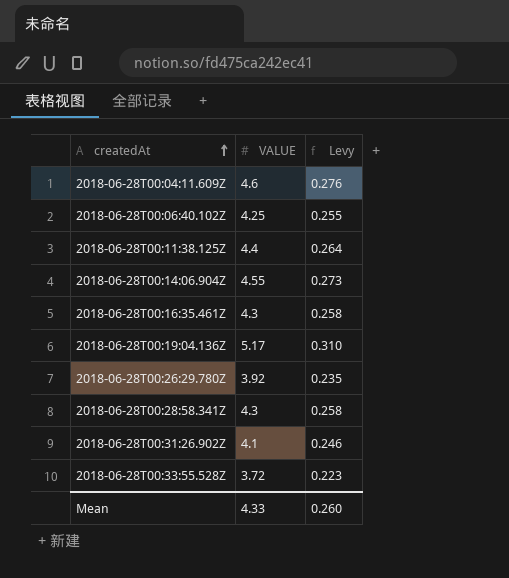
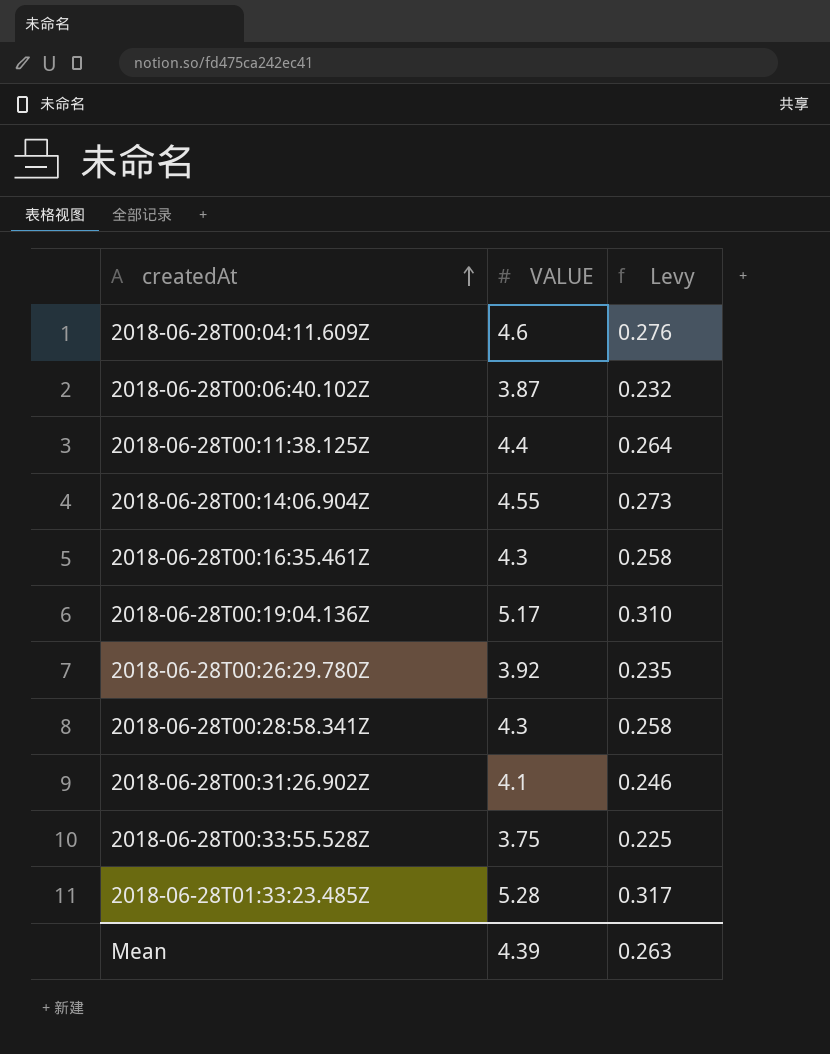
2018-06-28T00:06:40.102Z | VALUE: 4.25 -> 3.87
2018-06-28T00:06:40.102Z | Levy: 0.255 -> 0.232
2018-06-28T00:33:55.528Z | VALUE: 3.72 -> 3.75
2018-06-28T00:33:55.528Z | Levy: 0.223 -> 0.225
row 2018-06-28T01:33:23.485Z: none -> 5.28 | 0.317
Mean | VALUE: 4.33 -> 4.39
Mean | Levy: 0.260 -> 0.263

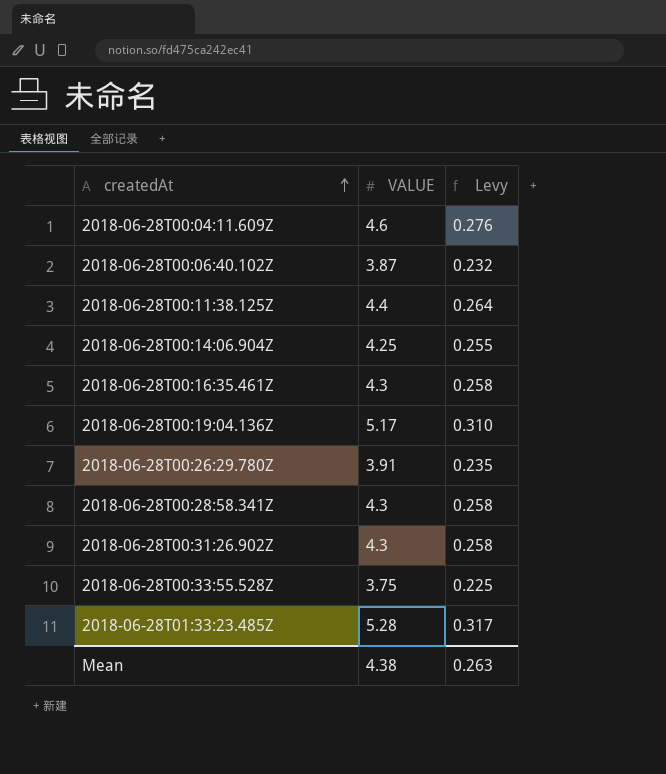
2018-06-28T00:14:06.904Z | VALUE: 4.55 -> 4.25
2018-06-28T00:14:06.904Z | Levy: 0.273 -> 0.255
2018-06-28T00:26:29.780Z | VALUE: 3.92 -> 3.91
2018-06-28T00:31:26.902Z | VALUE: 4.1 -> 4.3
2018-06-28T00:31:26.902Z | Levy: 0.246 -> 0.258
Mean | VALUE: 4.39 -> 4.38

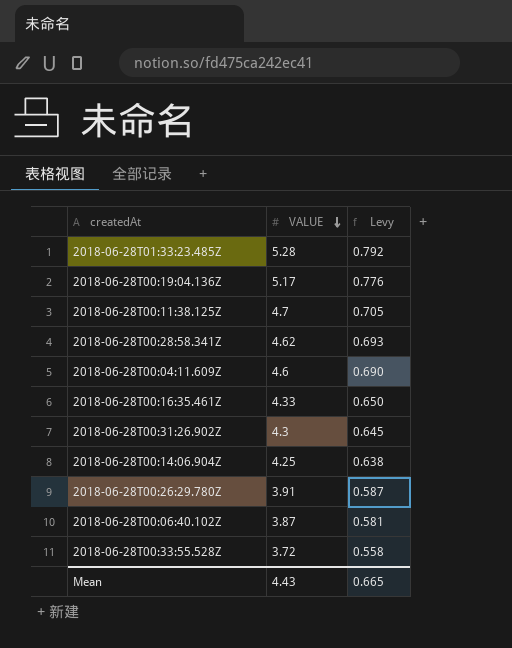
row order: createdAt ascending -> VALUE descending
column Levy | formula: [VALUE] * 0.06 -> [VALUE] * 0.15
2018-06-28T00:11:38.125Z | VALUE: 4.4 -> 4.7
2018-06-28T00:28:58.341Z | VALUE: 4.3 -> 4.62
2018-06-28T00:16:35.461Z | VALUE: 4.3 -> 4.33
2018-06-28T00:33:55.528Z | VALUE: 3.75 -> 3.72
Mean | VALUE: 4.38 -> 4.43
Mean | Levy: 0.263 -> 0.665

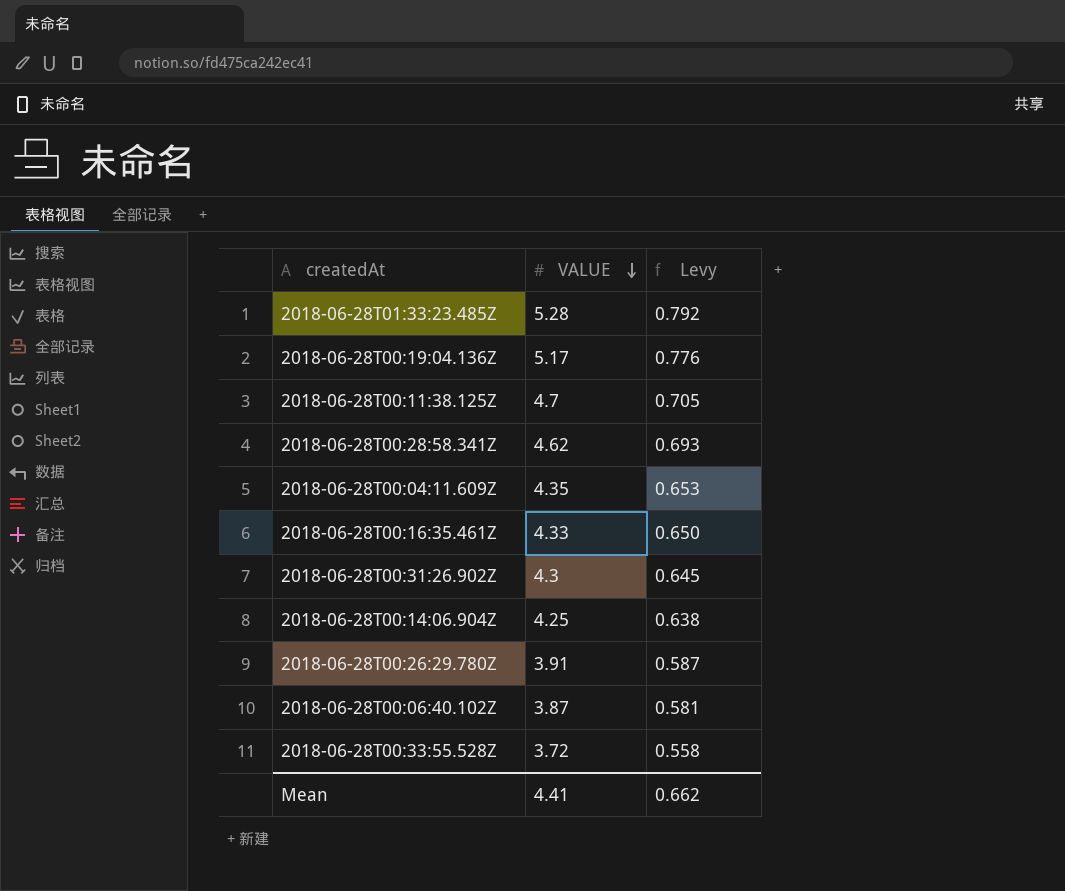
2018-06-28T00:04:11.609Z | VALUE: 4.6 -> 4.35
2018-06-28T00:04:11.609Z | Levy: 0.690 -> 0.653
Mean | VALUE: 4.43 -> 4.41
Mean | Levy: 0.665 -> 0.662

